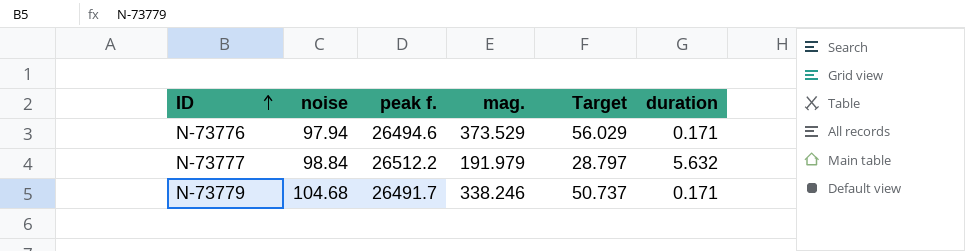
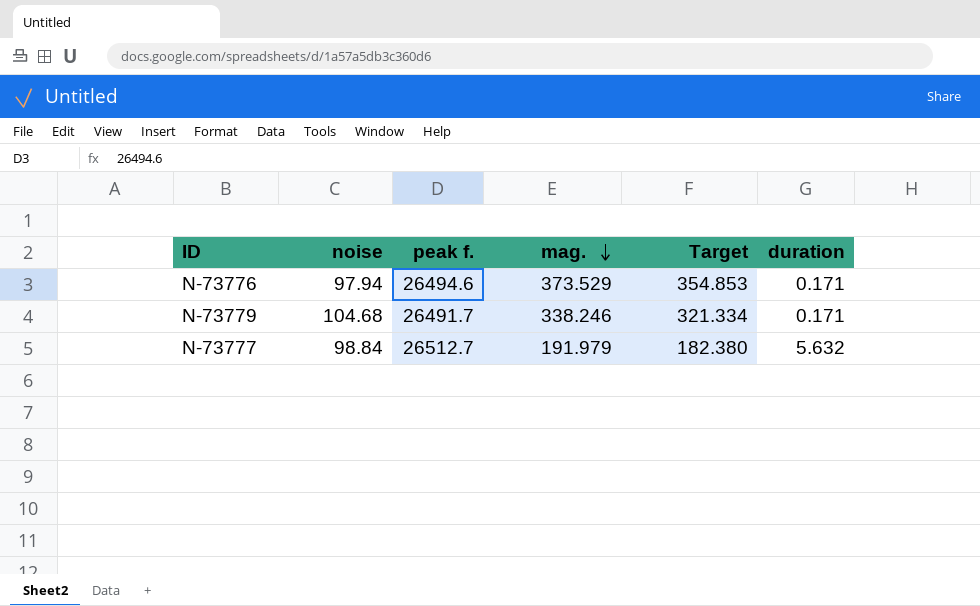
row order: ID ascending -> mag. descending
column Target | formula: [mag.] * 0.15 -> [mag.] * 0.95
N-73777 | peak f.: 26512.2 -> 26512.7

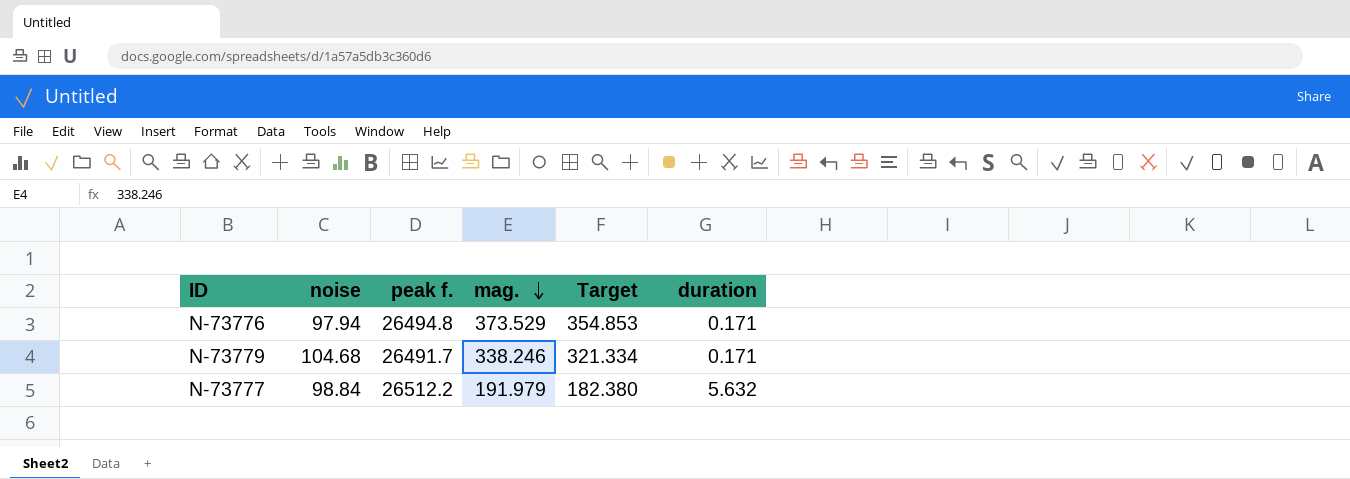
N-73776 | peak f.: 26494.6 -> 26494.8
N-73777 | peak f.: 26512.7 -> 26512.2

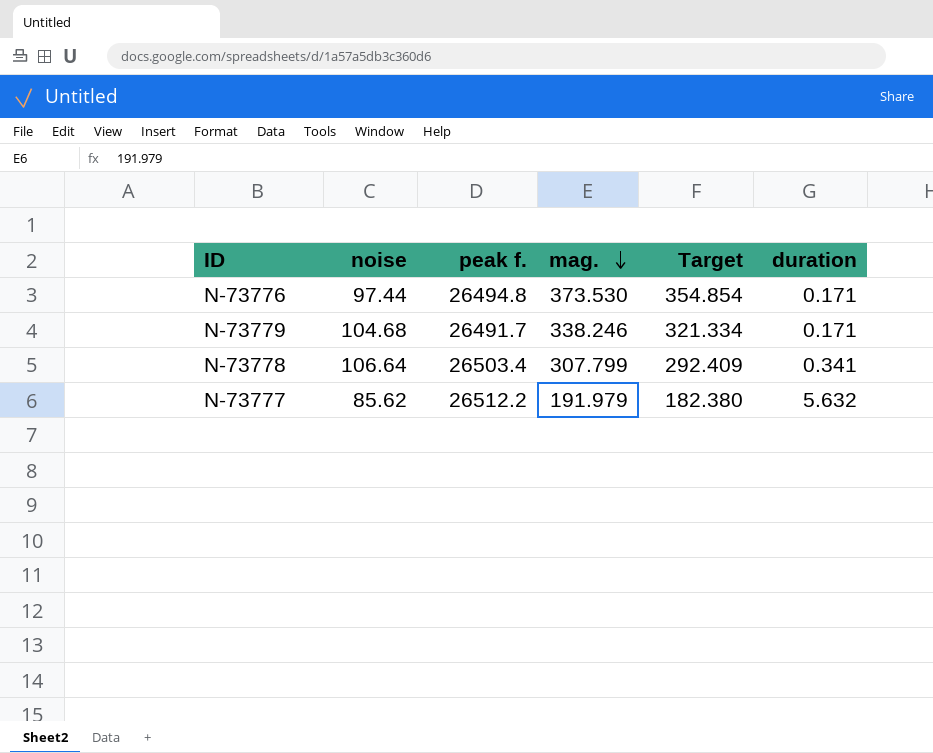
N-73776 | noise: 97.94 -> 97.44
N-73776 | mag.: 373.529 -> 373.530
N-73776 | Target: 354.853 -> 354.854
row N-73778: none -> 106.64 | 26503.4 | 307.799 | 292.409 | 0.341
N-73777 | noise: 98.84 -> 85.62

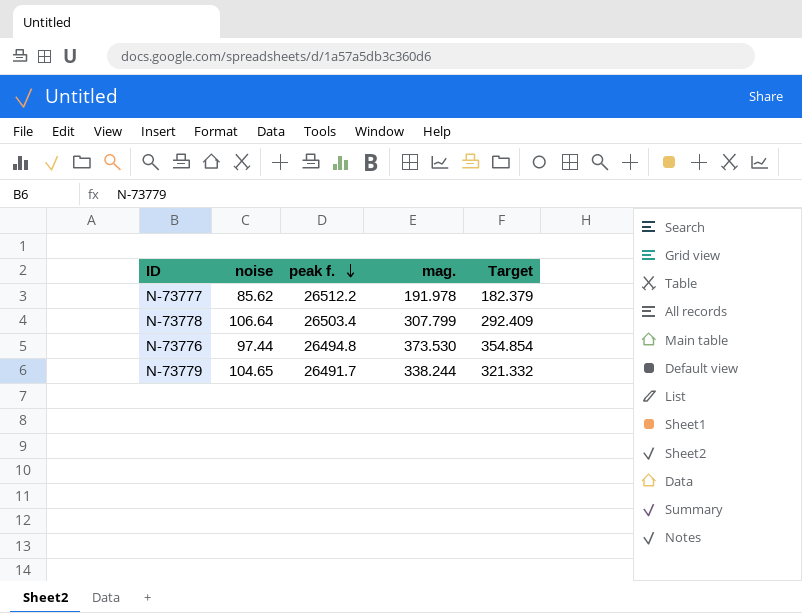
row order: mag. descending -> peak f. descending
column duration | position: 6 -> none
N-73777 | mag.: 191.979 -> 191.978
N-73777 | Target: 182.380 -> 182.379
N-73779 | noise: 104.68 -> 104.65
N-73779 | mag.: 338.246 -> 338.244
N-73779 | Target: 321.334 -> 321.332

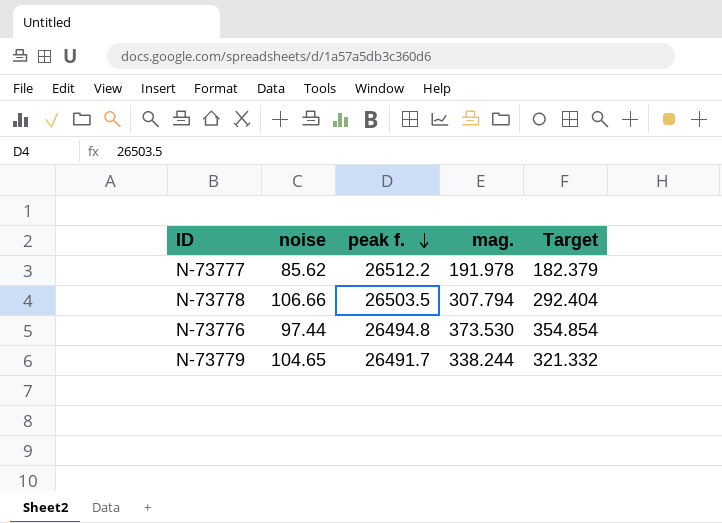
N-73778 | noise: 106.64 -> 106.66
N-73778 | peak f.: 26503.4 -> 26503.5
N-73778 | mag.: 307.799 -> 307.794
N-73778 | Target: 292.409 -> 292.404

